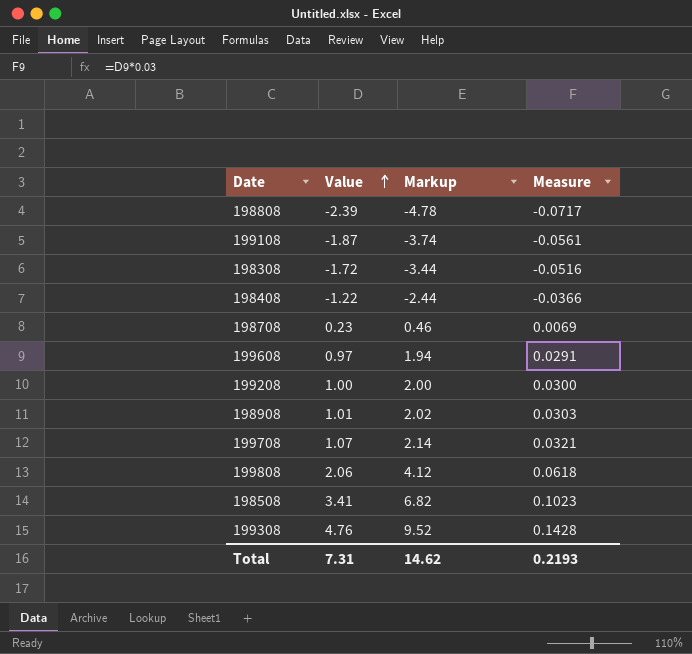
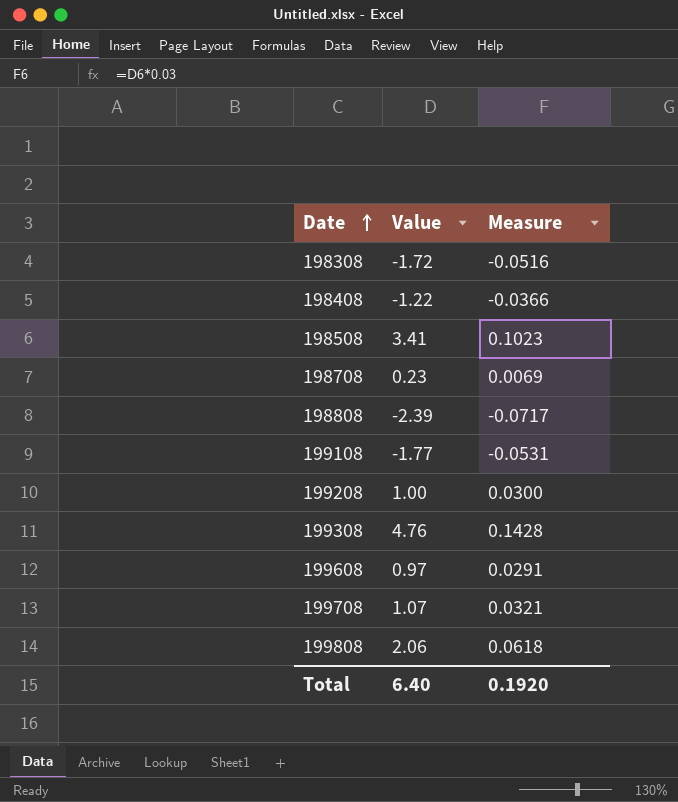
row order: Value ascending -> Date ascending
column Markup | formula: [Value] * 2 -> none
row 198908: 1.01 | 2.02 | 0.0303 -> none
199108 | Value: -1.87 -> -1.77
199108 | Measure: -0.0561 -> -0.0531
Total | Value: 7.31 -> 6.40
Total | Measure: 0.2193 -> 0.1920

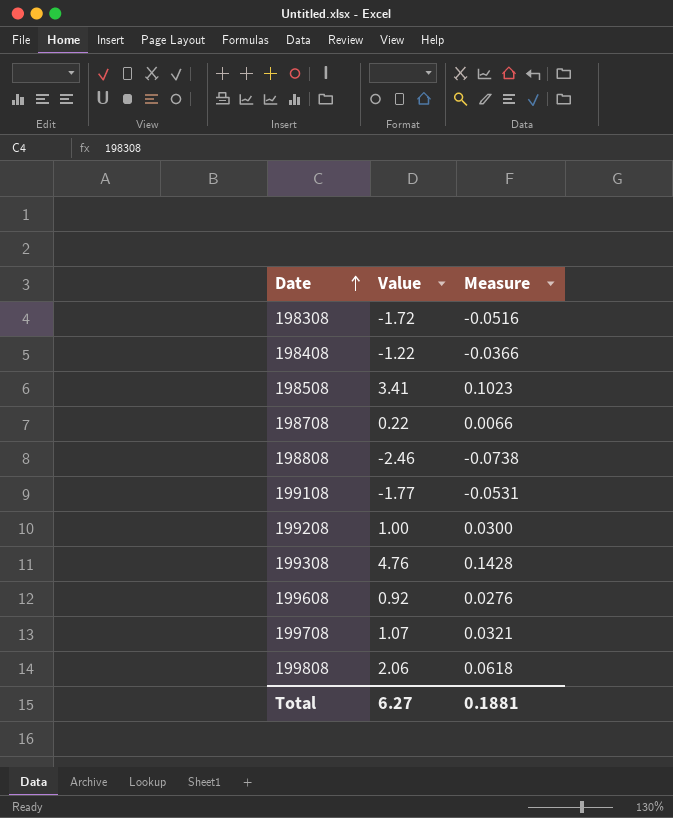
198708 | Value: 0.23 -> 0.22
198708 | Measure: 0.0069 -> 0.0066
198808 | Value: -2.39 -> -2.46
198808 | Measure: -0.0717 -> -0.0738
199608 | Value: 0.97 -> 0.92
199608 | Measure: 0.0291 -> 0.0276
Total | Value: 6.40 -> 6.27
Total | Measure: 0.1920 -> 0.1881

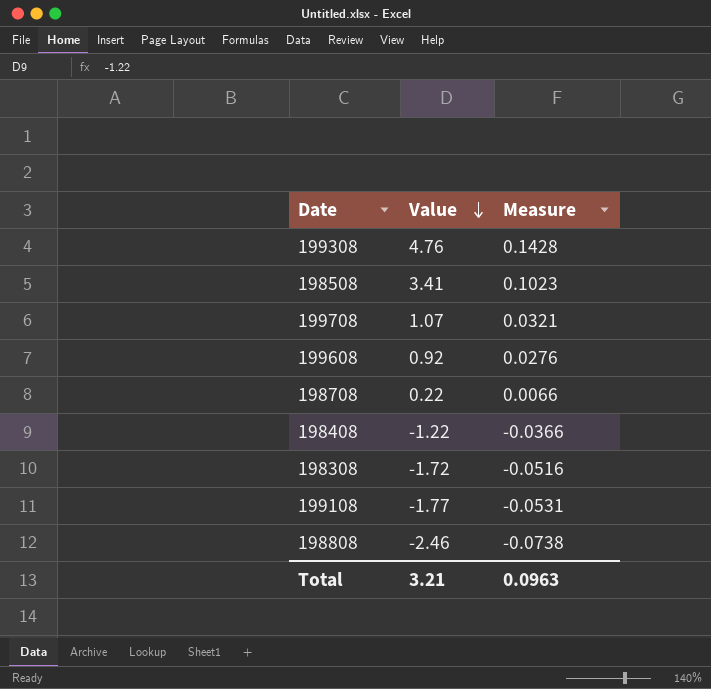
row order: Date ascending -> Value descending
row 199208: 1.00 | 0.0300 -> none
row 199808: 2.06 | 0.0618 -> none
Total | Value: 6.27 -> 3.21
Total | Measure: 0.1881 -> 0.0963

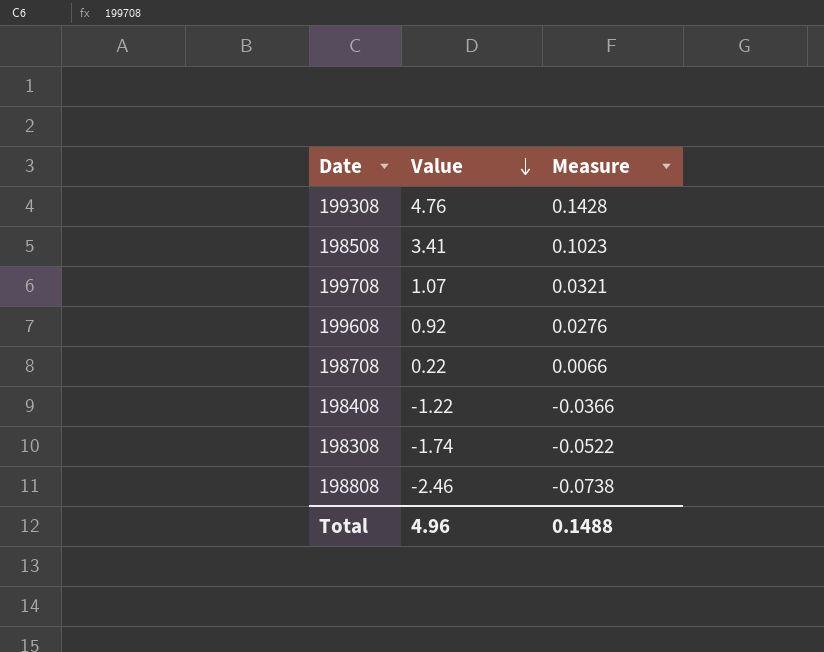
row 199108: -1.77 | -0.0531 -> none
198308 | Value: -1.72 -> -1.74
198308 | Measure: -0.0516 -> -0.0522
Total | Value: 3.21 -> 4.96
Total | Measure: 0.0963 -> 0.1488

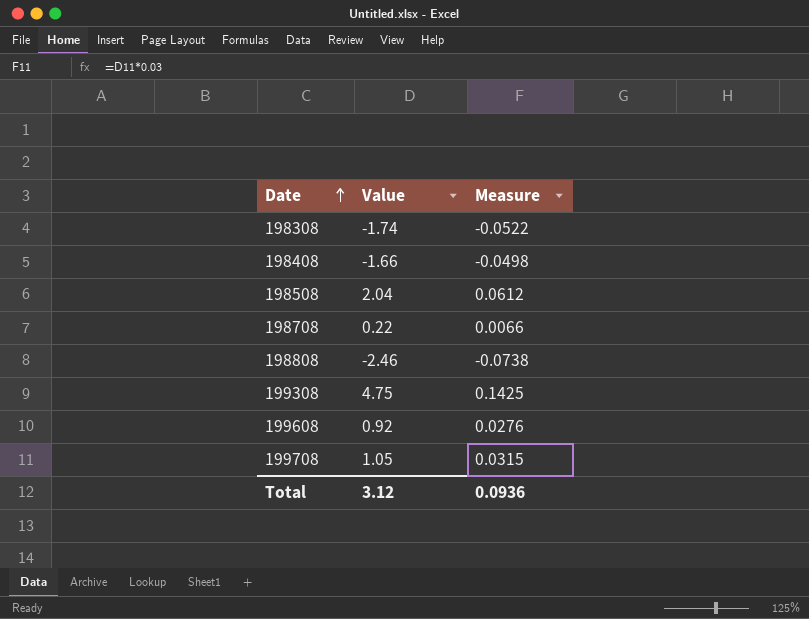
row order: Value descending -> Date ascending
198408 | Value: -1.22 -> -1.66
198408 | Measure: -0.0366 -> -0.0498
198508 | Value: 3.41 -> 2.04
198508 | Measure: 0.1023 -> 0.0612
199308 | Value: 4.76 -> 4.75
199308 | Measure: 0.1428 -> 0.1425
199708 | Value: 1.07 -> 1.05
199708 | Measure: 0.0321 -> 0.0315
Total | Value: 4.96 -> 3.12
Total | Measure: 0.1488 -> 0.0936

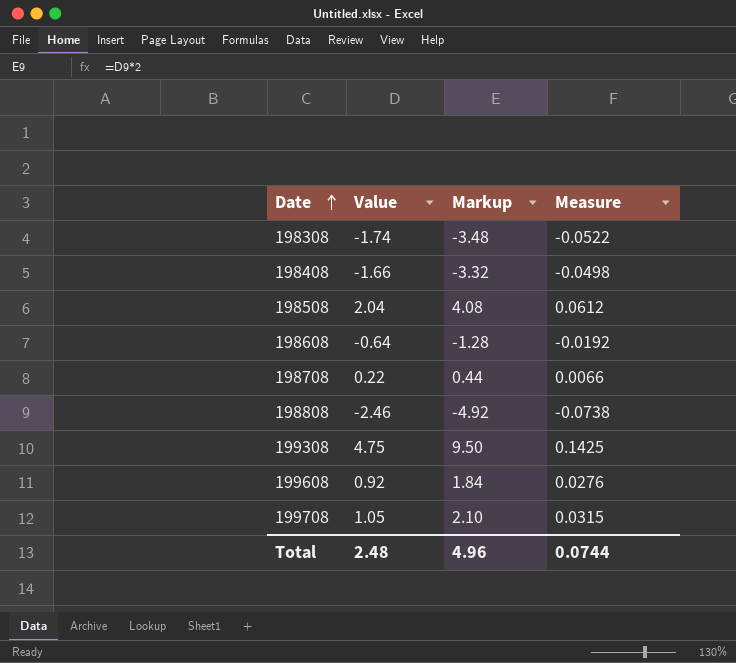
column Markup | formula: none -> [Value] * 2
row 198608: none -> -0.64 | -1.28 | -0.0192
Total | Value: 3.12 -> 2.48
Total | Measure: 0.0936 -> 0.0744

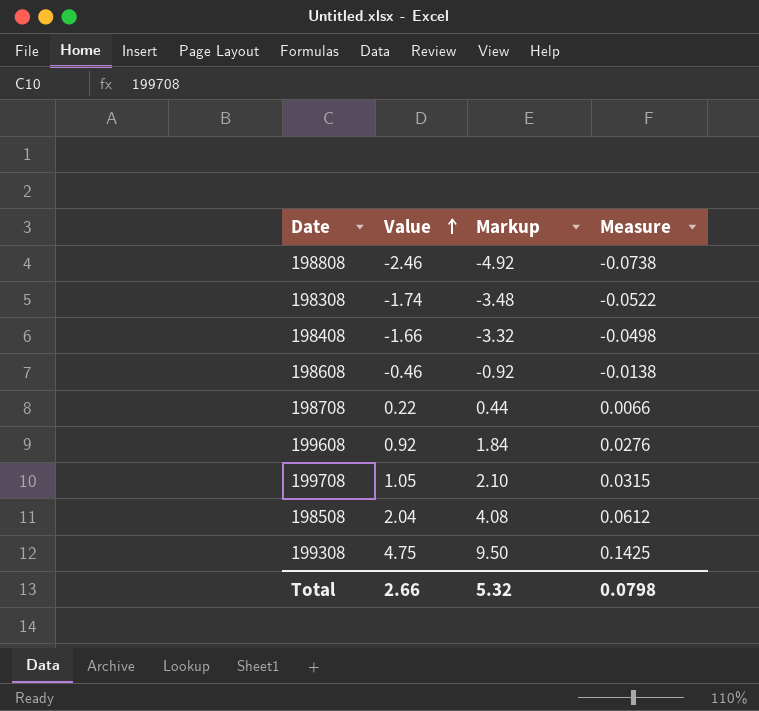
row order: Date ascending -> Value ascending
198608 | Value: -0.64 -> -0.46
198608 | Markup: -1.28 -> -0.92
198608 | Measure: -0.0192 -> -0.0138
Total | Value: 2.48 -> 2.66
Total | Markup: 4.96 -> 5.32
Total | Measure: 0.0744 -> 0.0798

